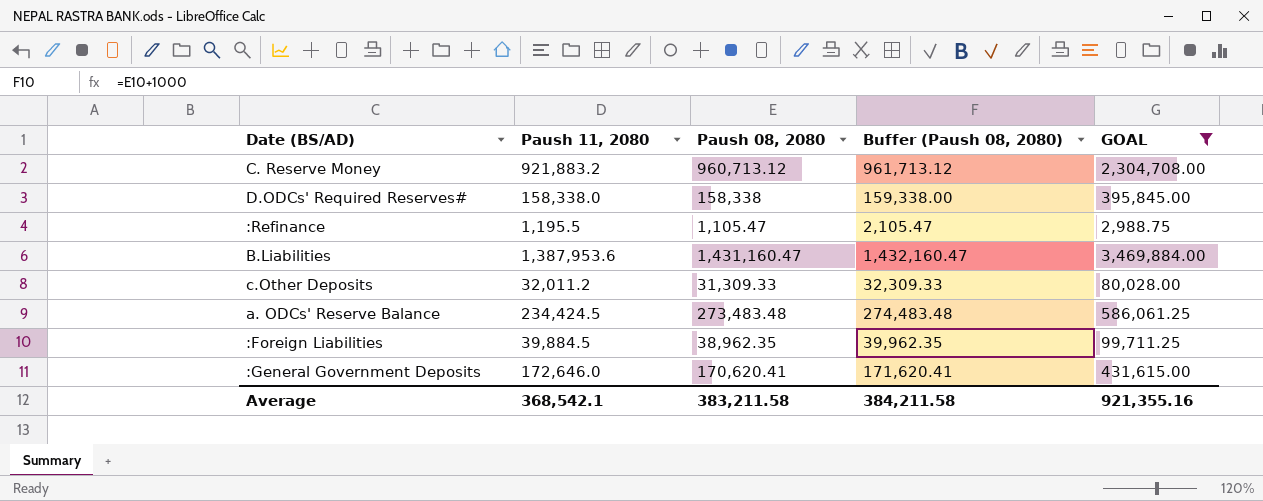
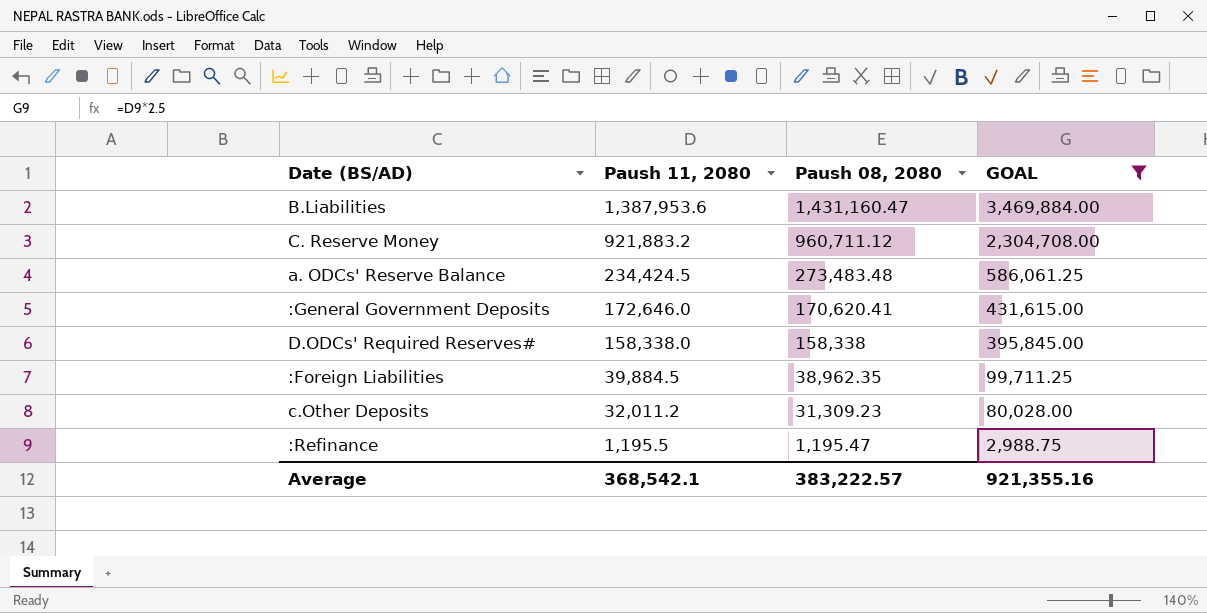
row order: none -> Paush 11, 2080 descending
column Buffer (Paush 08, 2080) | formula: [Paush 08, 2080] + 1000 -> none
C. Reserve Money | Paush 08, 2080: 960,713.12 -> 960,711.12
c.Other Deposits | Paush 08, 2080: 31,309.33 -> 31,309.23
:Refinance | Paush 08, 2080: 1,105.47 -> 1,195.47
Average | Paush 08, 2080: 383,211.58 -> 383,222.57

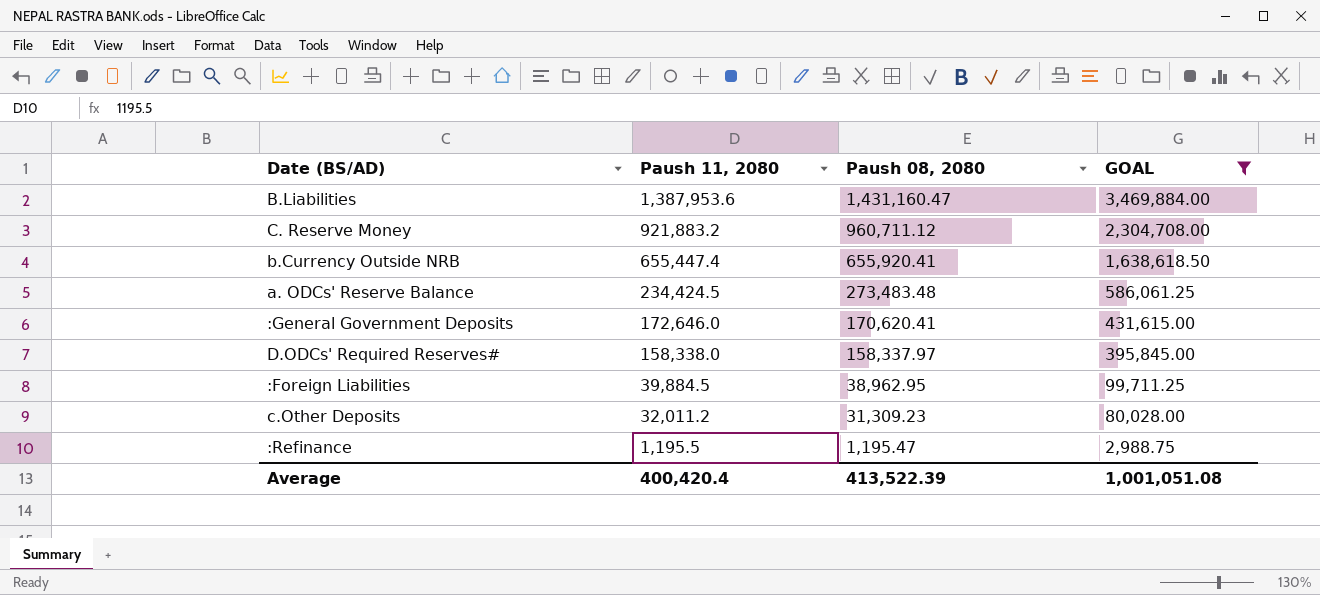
row b.Currency Outside NRB: none -> 655,447.4 | 655,920.41 | 1,638,618.50
D.ODCs' Required Reserves# | Paush 08, 2080: 158,338 -> 158,337.97
:Foreign Liabilities | Paush 08, 2080: 38,962.35 -> 38,962.95
Average | Paush 11, 2080: 368,542.1 -> 400,420.4
Average | Paush 08, 2080: 383,222.57 -> 413,522.39
Average | GOAL: 921,355.16 -> 1,001,051.08

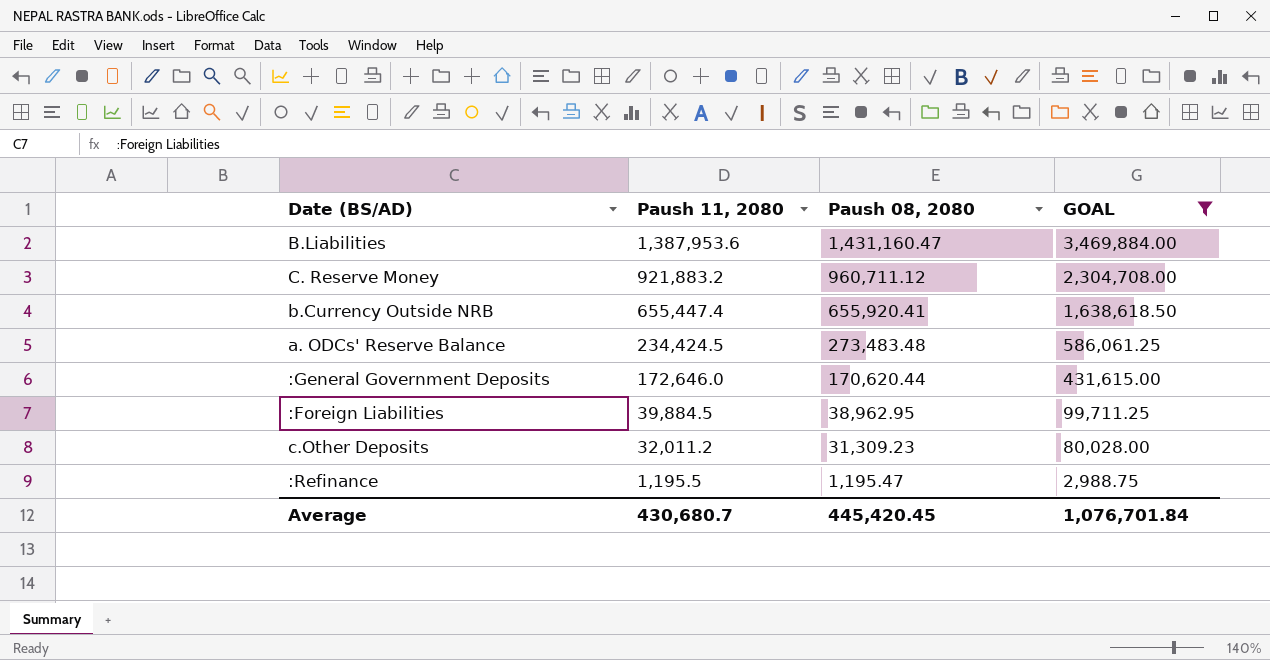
row D.ODCs' Required Reserves#: 158,338.0 | 158,337.97 | 395,845.00 -> none
:General Government Deposits | Paush 08, 2080: 170,620.41 -> 170,620.44
Average | Paush 11, 2080: 400,420.4 -> 430,680.7
Average | Paush 08, 2080: 413,522.39 -> 445,420.45
Average | GOAL: 1,001,051.08 -> 1,076,701.84

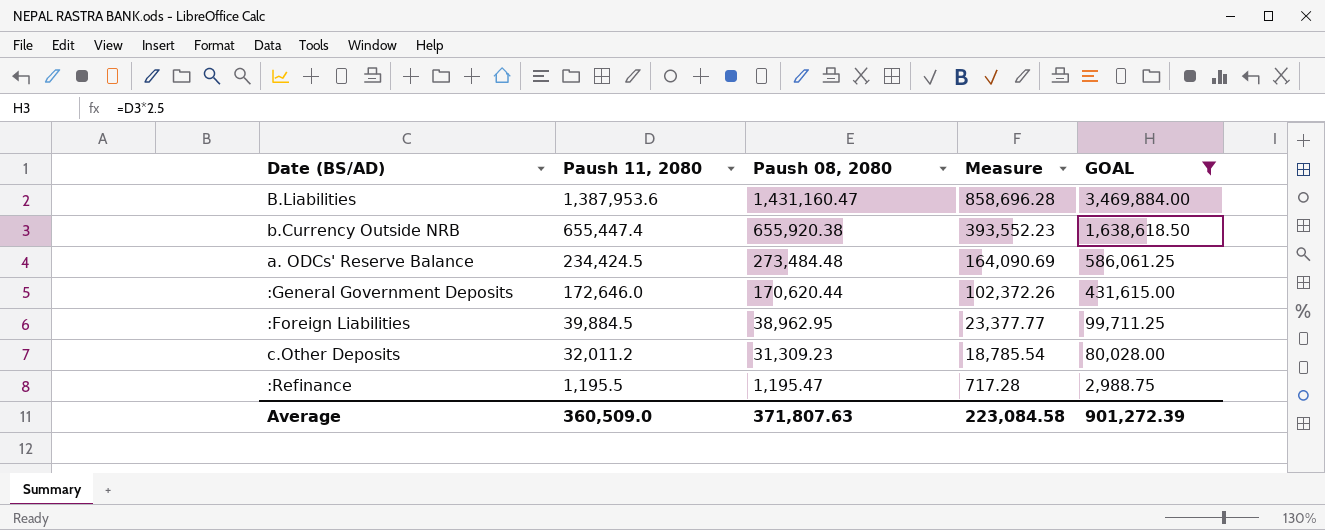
column Measure | formula: none -> [Paush 08, 2080] * 0.6
row C. Reserve Money: 921,883.2 | 960,711.12 | 2,304,708.00 -> none
b.Currency Outside NRB | Paush 08, 2080: 655,920.41 -> 655,920.38
a. ODCs' Reserve Balance | Paush 08, 2080: 273,483.48 -> 273,484.48
Average | Paush 11, 2080: 430,680.7 -> 360,509.0
Average | Paush 08, 2080: 445,420.45 -> 371,807.63
Average | GOAL: 1,076,701.84 -> 901,272.39

